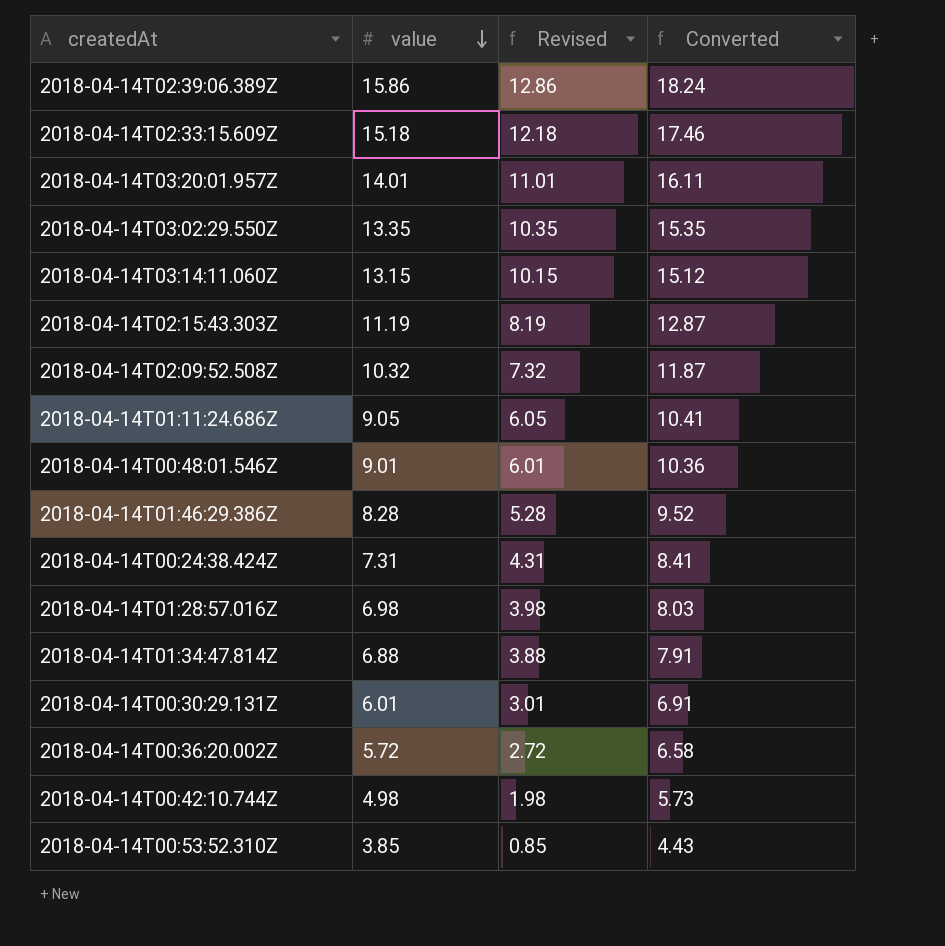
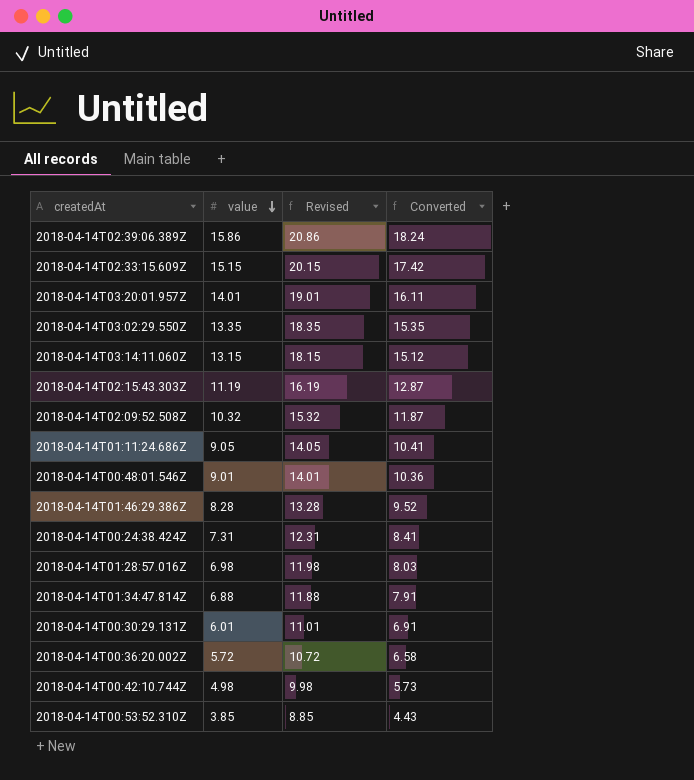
column Revised | formula: [value] - 3 -> [value] + 5
2018-04-14T02:33:15.609Z | value: 15.18 -> 15.15
2018-04-14T02:33:15.609Z | Converted: 17.46 -> 17.42

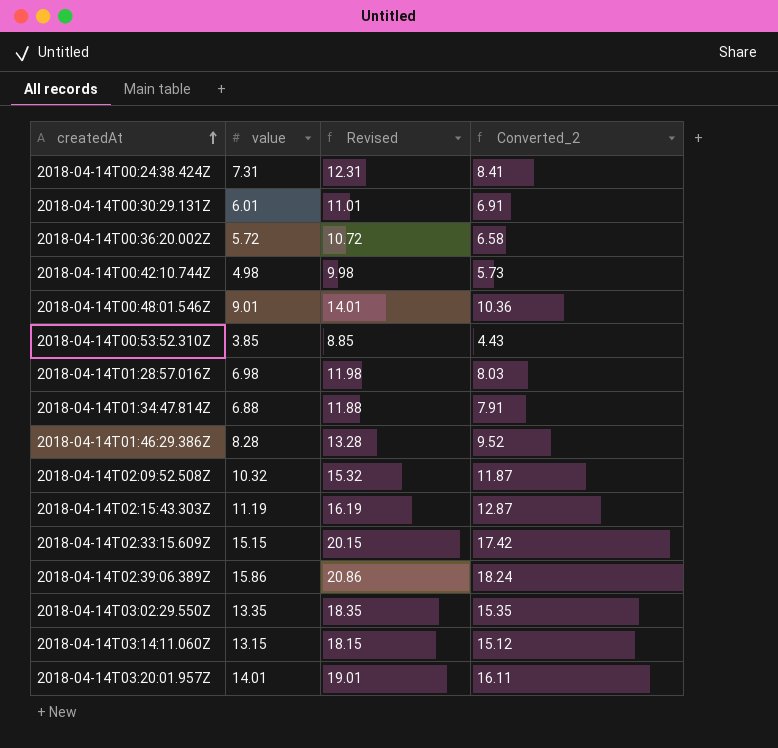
row order: value descending -> createdAt ascending
column name: Converted -> Converted_2
row 2018-04-14T01:11:24.686Z: 9.05 | 14.05 | 10.41 -> none

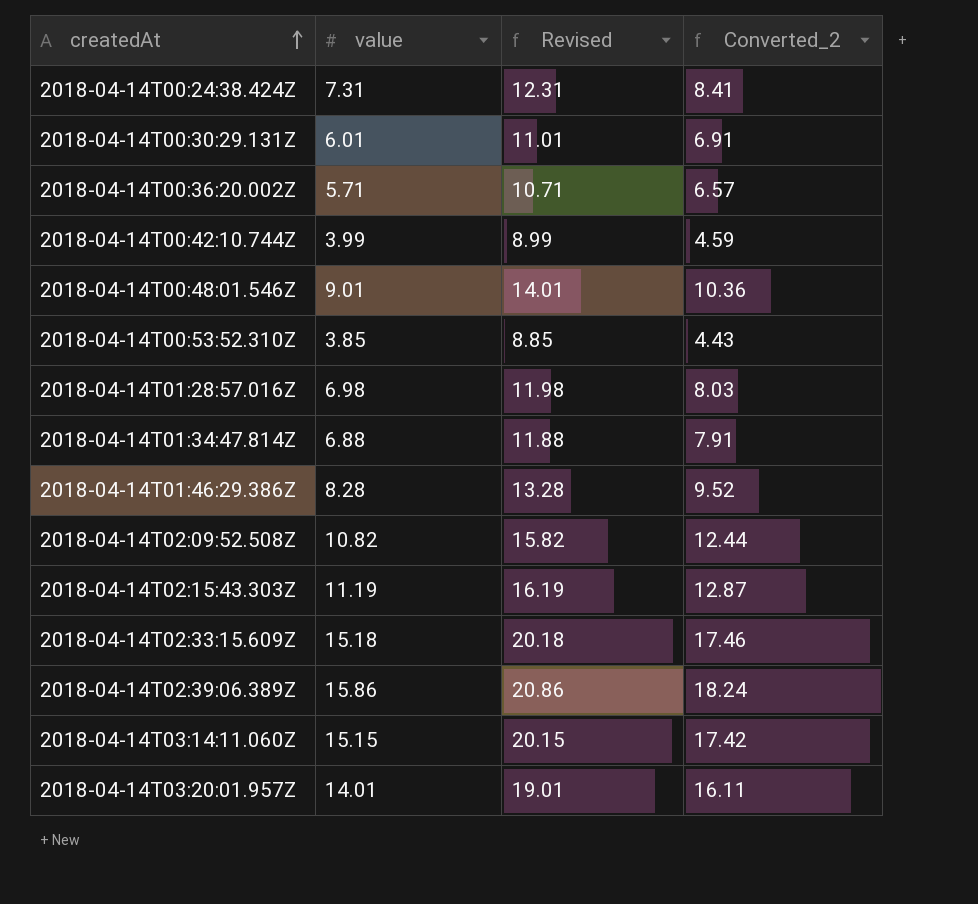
row 2018-04-14T03:02:29.550Z: 13.35 | 18.35 | 15.35 -> none
2018-04-14T00:36:20.002Z | value: 5.72 -> 5.71
2018-04-14T00:36:20.002Z | Revised: 10.72 -> 10.71
2018-04-14T00:36:20.002Z | Converted_2: 6.58 -> 6.57
2018-04-14T00:42:10.744Z | value: 4.98 -> 3.99
2018-04-14T00:42:10.744Z | Revised: 9.98 -> 8.99
2018-04-14T00:42:10.744Z | Converted_2: 5.73 -> 4.59
2018-04-14T02:09:52.508Z | value: 10.32 -> 10.82
2018-04-14T02:09:52.508Z | Revised: 15.32 -> 15.82
2018-04-14T02:09:52.508Z | Converted_2: 11.87 -> 12.44
2018-04-14T02:33:15.609Z | value: 15.15 -> 15.18
2018-04-14T02:33:15.609Z | Revised: 20.15 -> 20.18
2018-04-14T02:33:15.609Z | Converted_2: 17.42 -> 17.46
2018-04-14T03:14:11.060Z | value: 13.15 -> 15.15
2018-04-14T03:14:11.060Z | Revised: 18.15 -> 20.15
2018-04-14T03:14:11.060Z | Converted_2: 15.12 -> 17.42

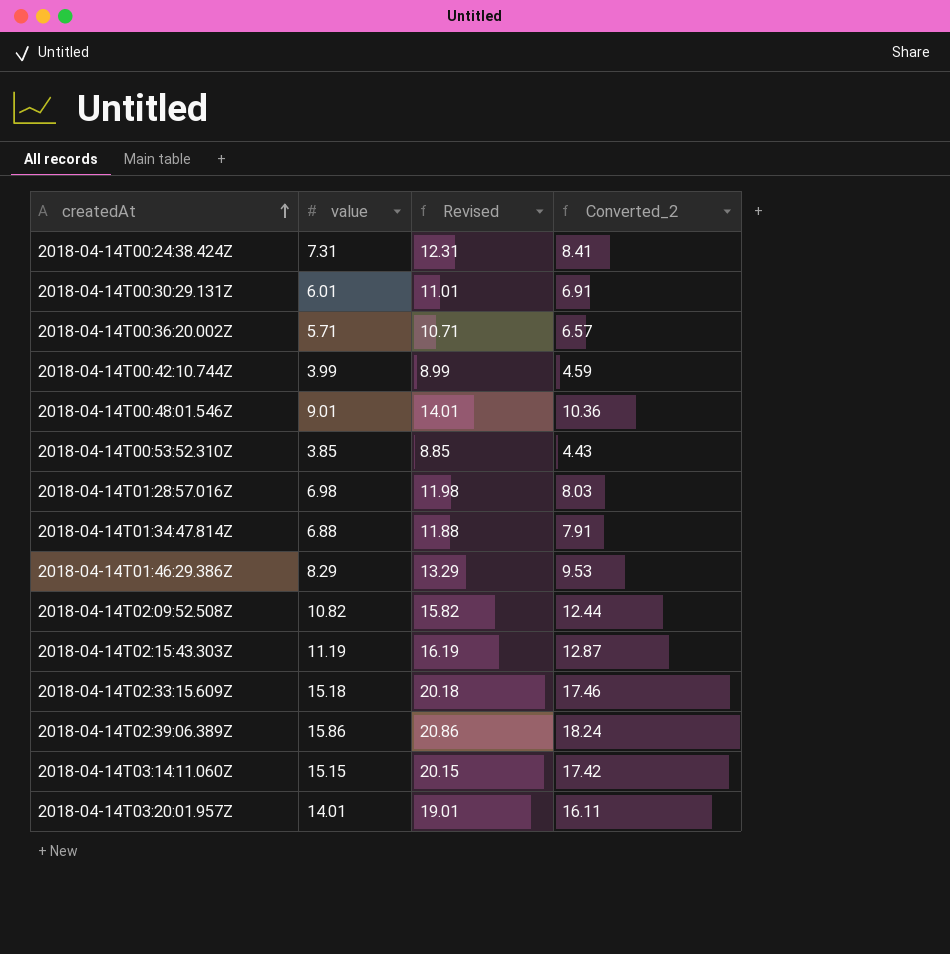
2018-04-14T01:46:29.386Z | value: 8.28 -> 8.29
2018-04-14T01:46:29.386Z | Revised: 13.28 -> 13.29
2018-04-14T01:46:29.386Z | Converted_2: 9.52 -> 9.53

